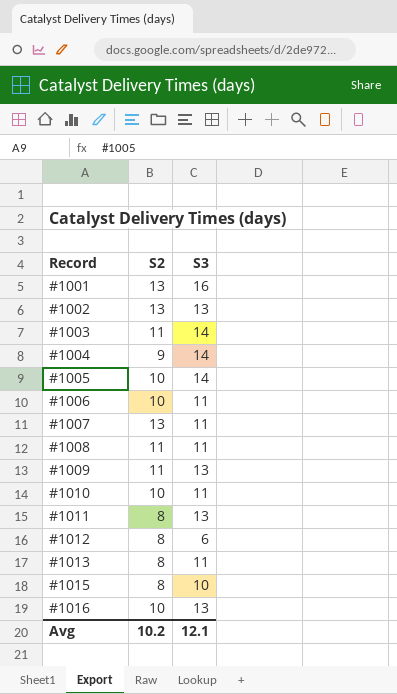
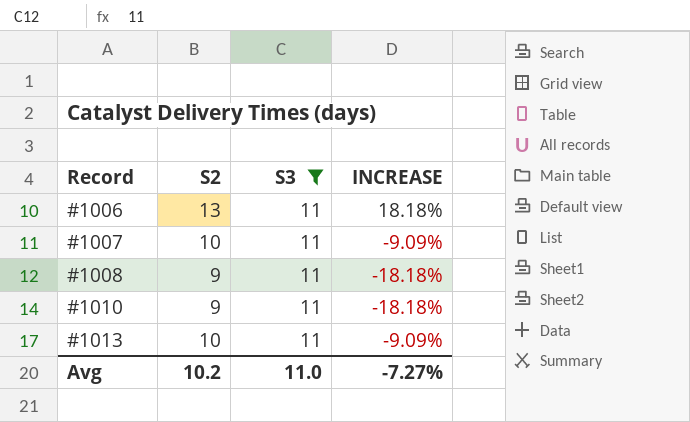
filter: none -> S3 = 11
column INCREASE | formula: none -> ([S2] - [S3]) / [S3]
#1006 | S2: 10 -> 13
#1007 | S2: 13 -> 10
#1008 | S2: 11 -> 9
#1010 | S2: 10 -> 9
#1013 | S2: 8 -> 10
Avg | S3: 12.1 -> 11.0

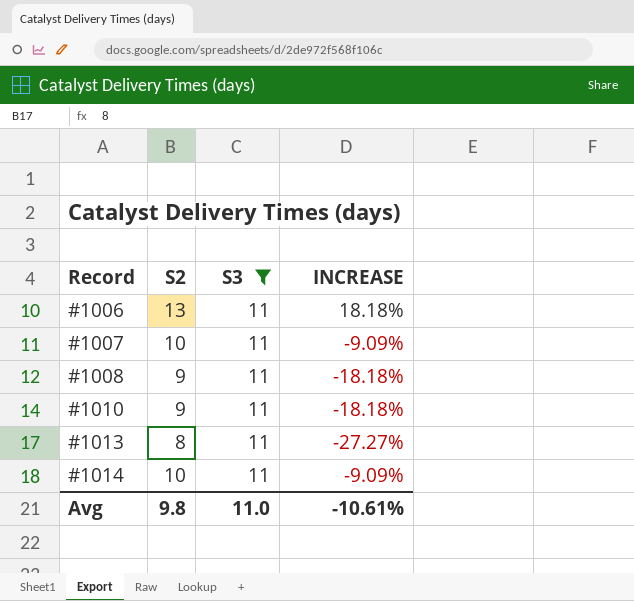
#1013 | S2: 10 -> 8
#1013 | INCREASE: -9.09% -> -27.27%
row #1014: none -> 10 | 11 | -9.09%
Avg | S2: 10.2 -> 9.8
Avg | INCREASE: -7.27% -> -10.61%

